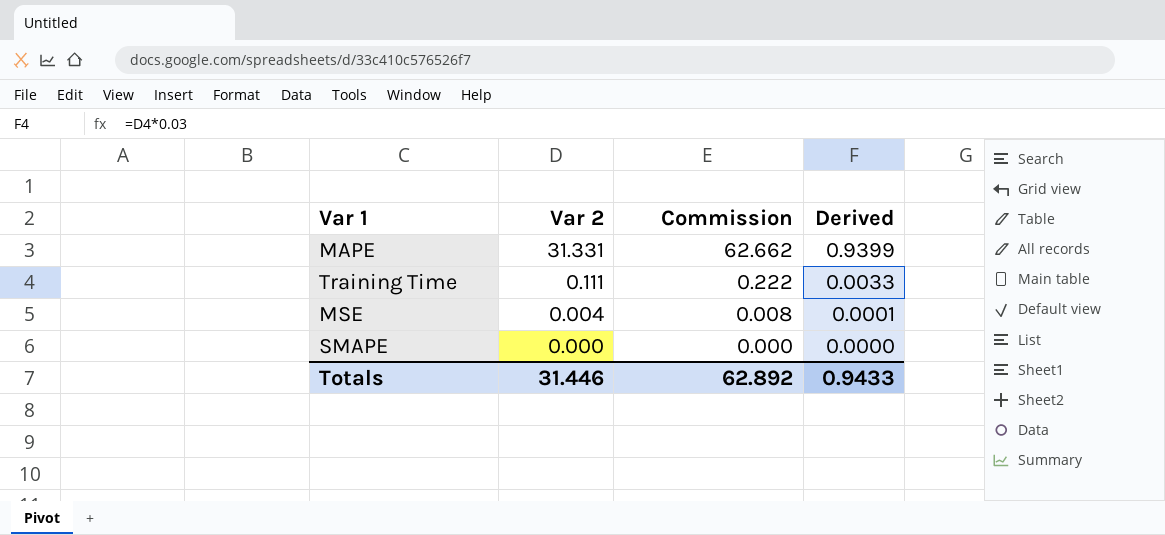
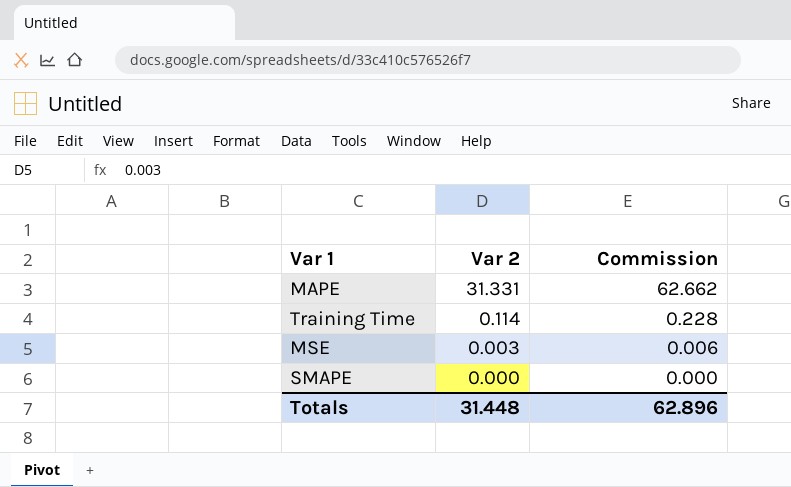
column Derived | formula: [Var 2] * 0.03 -> none
Training Time | Var 2: 0.111 -> 0.114
Training Time | Commission: 0.222 -> 0.228
MSE | Var 2: 0.004 -> 0.003
MSE | Commission: 0.008 -> 0.006
Totals | Var 2: 31.446 -> 31.448
Totals | Commission: 62.892 -> 62.896

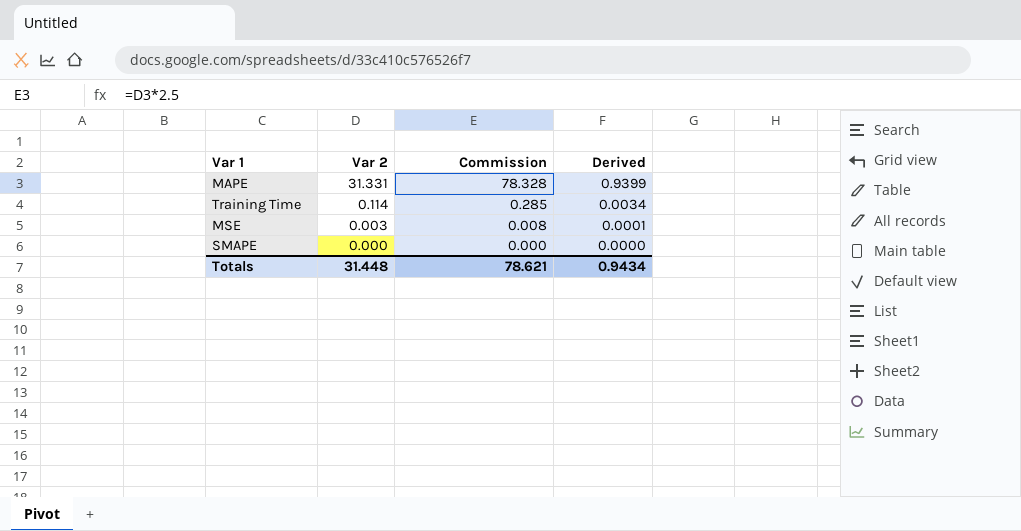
column Commission | formula: [Var 2] * 2 -> [Var 2] * 2.5
column Derived | formula: none -> [Var 2] * 0.03
Totals | Commission: 62.896 -> 78.621

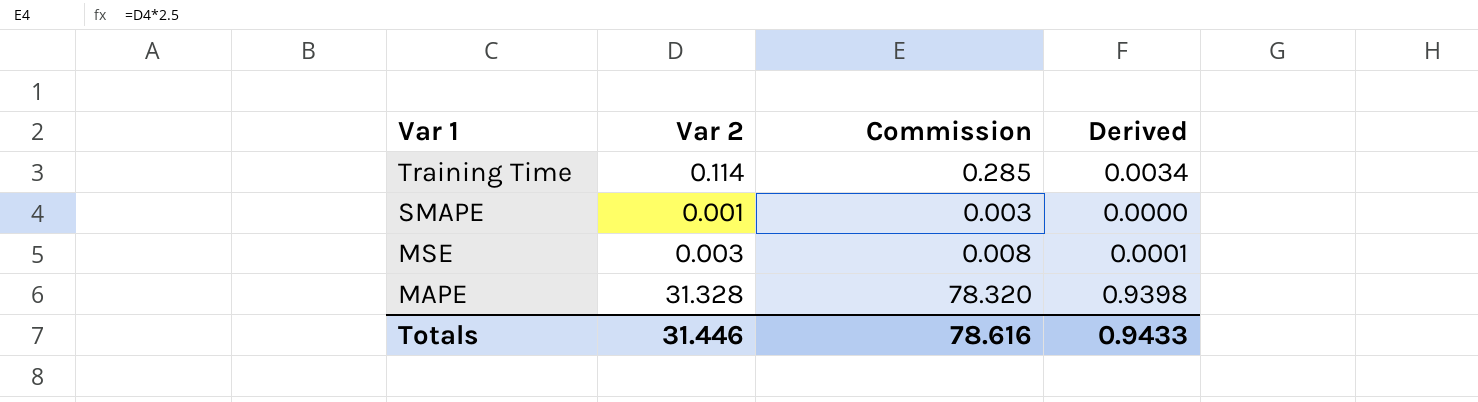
row order: Var 2 descending -> Var 1 descending
SMAPE | Var 2: 0.000 -> 0.001
SMAPE | Commission: 0.000 -> 0.003
MAPE | Var 2: 31.331 -> 31.328
MAPE | Commission: 78.328 -> 78.320
MAPE | Derived: 0.9399 -> 0.9398
Totals | Var 2: 31.448 -> 31.446
Totals | Commission: 78.621 -> 78.616
Totals | Derived: 0.9434 -> 0.9433

